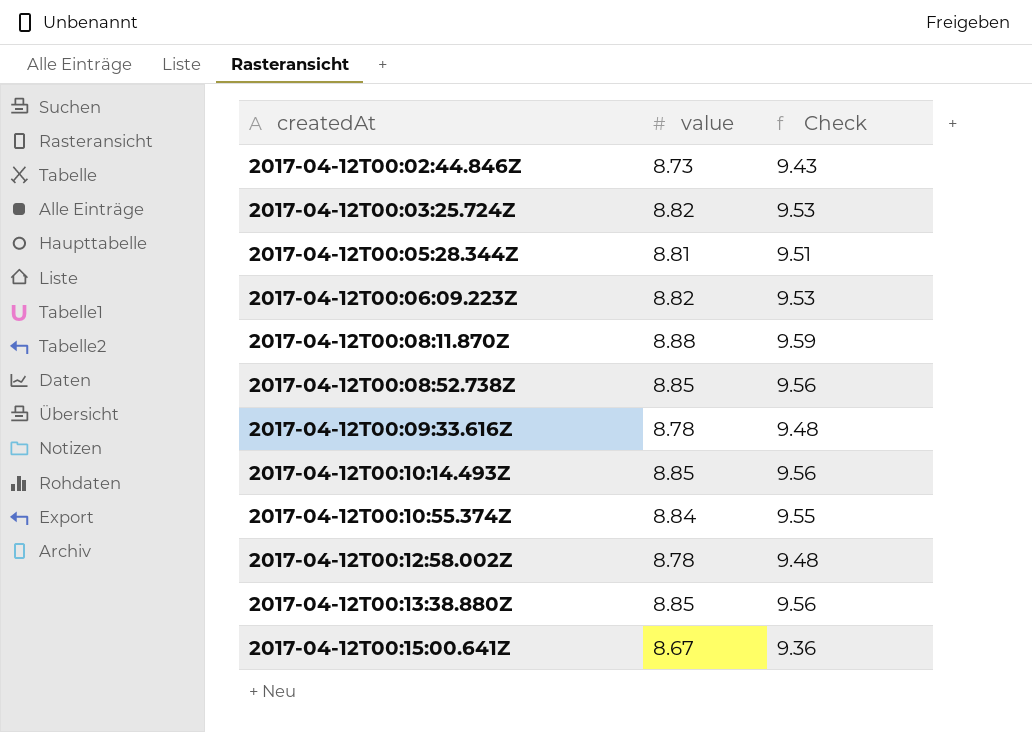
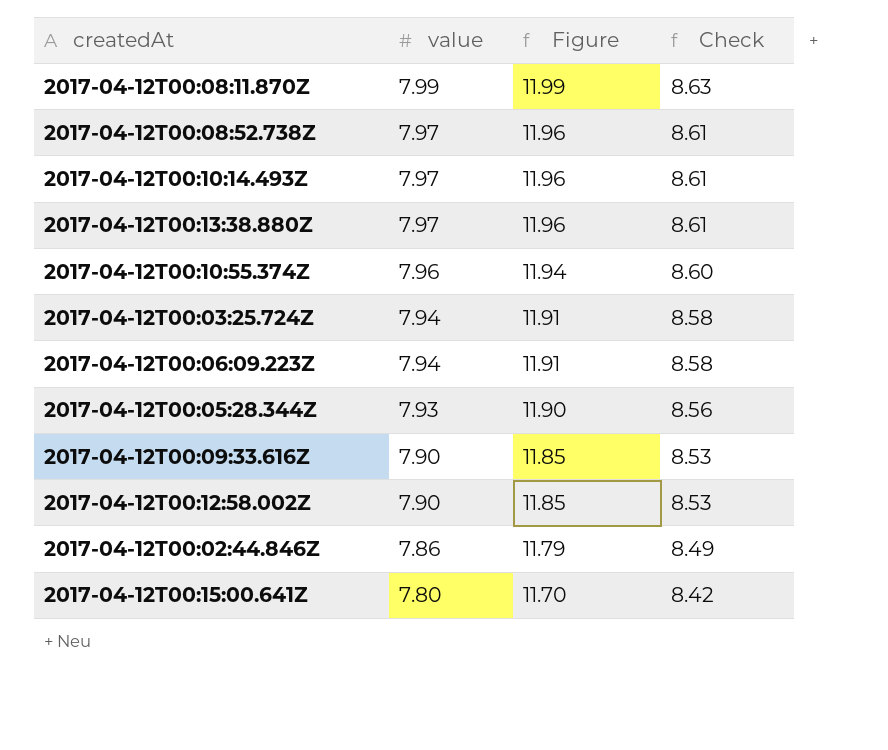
row order: createdAt ascending -> value descending
column Figure | formula: none -> [value] * 1.5
2017-04-12T00:08:11.870Z | value: 8.88 -> 7.99
2017-04-12T00:08:11.870Z | Check: 9.59 -> 8.63
2017-04-12T00:08:52.738Z | value: 8.85 -> 7.97
2017-04-12T00:08:52.738Z | Check: 9.56 -> 8.61
2017-04-12T00:10:14.493Z | value: 8.85 -> 7.97
2017-04-12T00:10:14.493Z | Check: 9.56 -> 8.61
2017-04-12T00:13:38.880Z | value: 8.85 -> 7.97
2017-04-12T00:13:38.880Z | Check: 9.56 -> 8.61
2017-04-12T00:10:55.374Z | value: 8.84 -> 7.96
2017-04-12T00:10:55.374Z | Check: 9.55 -> 8.60
2017-04-12T00:03:25.724Z | value: 8.82 -> 7.94
2017-04-12T00:03:25.724Z | Check: 9.53 -> 8.58
2017-04-12T00:06:09.223Z | value: 8.82 -> 7.94
2017-04-12T00:06:09.223Z | Check: 9.53 -> 8.58
2017-04-12T00:05:28.344Z | value: 8.81 -> 7.93
2017-04-12T00:05:28.344Z | Check: 9.51 -> 8.56
2017-04-12T00:09:33.616Z | value: 8.78 -> 7.90
2017-04-12T00:09:33.616Z | Check: 9.48 -> 8.53
2017-04-12T00:12:58.002Z | value: 8.78 -> 7.90
2017-04-12T00:12:58.002Z | Check: 9.48 -> 8.53
2017-04-12T00:02:44.846Z | value: 8.73 -> 7.86
2017-04-12T00:02:44.846Z | Check: 9.43 -> 8.49
2017-04-12T00:15:00.641Z | value: 8.67 -> 7.80
2017-04-12T00:15:00.641Z | Check: 9.36 -> 8.42

